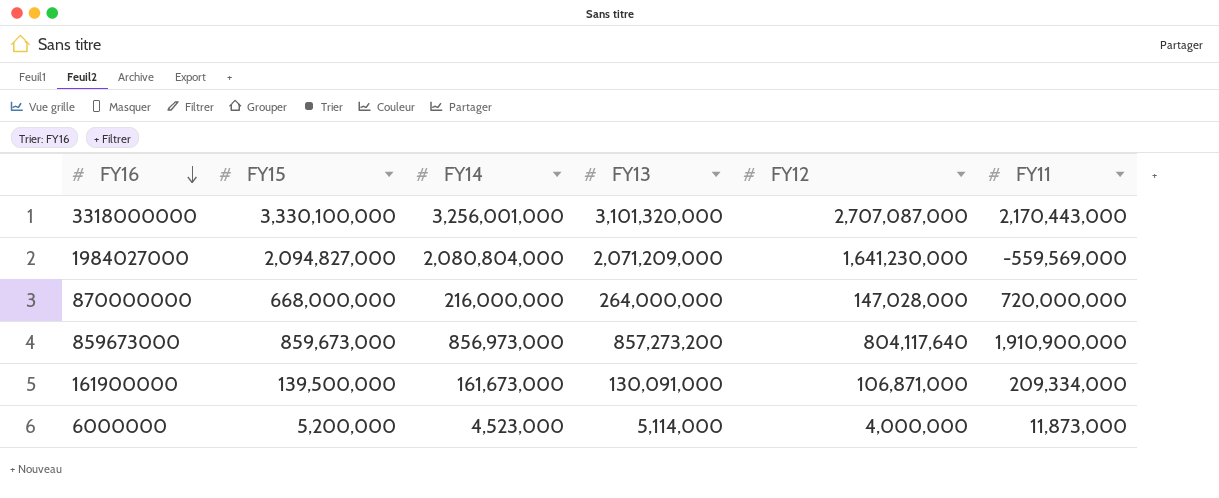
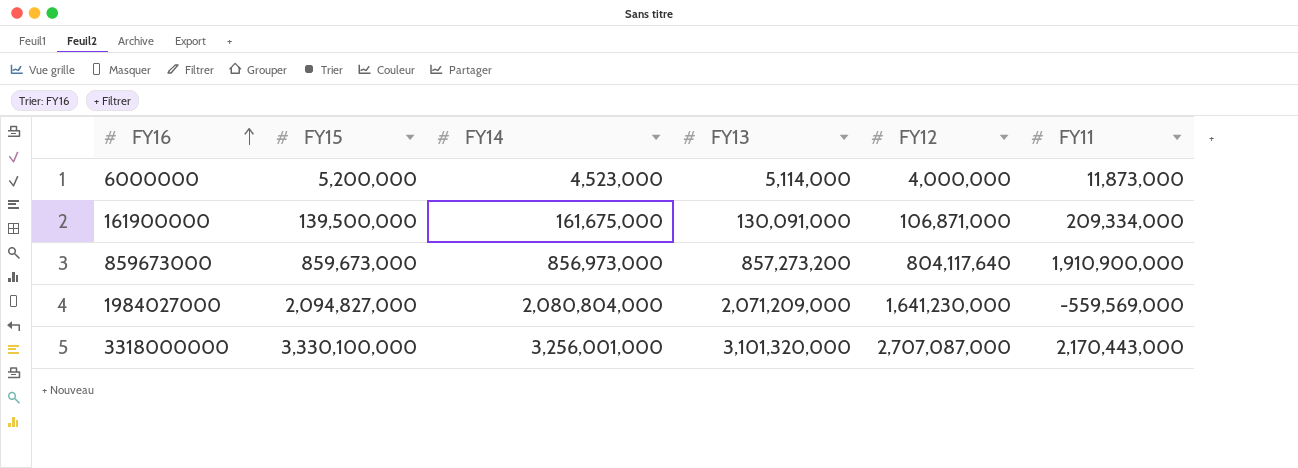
row order: FY16 descending -> FY16 ascending
row 870000000: 668,000,000 | 216,000,000 | 264,000,000 | 147,028,000 | 720,000,000 -> none
161900000 | FY14: 161,673,000 -> 161,675,000

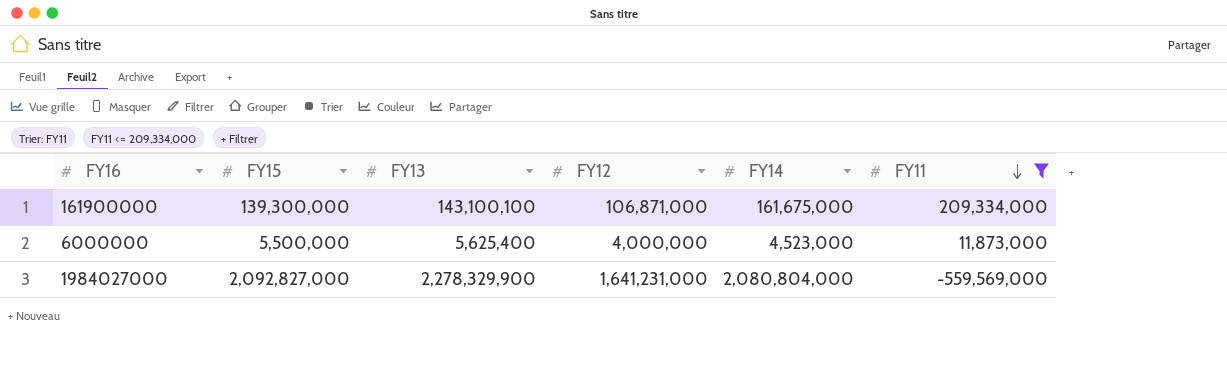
filter: none -> FY11 <= 209,334,000
row order: FY16 ascending -> FY11 descending
column FY14 | position: 3 -> 5
161900000 | FY15: 139,500,000 -> 139,300,000
161900000 | FY13: 130,091,000 -> 143,100,100
6000000 | FY15: 5,200,000 -> 5,500,000
6000000 | FY13: 5,114,000 -> 5,625,400
1984027000 | FY15: 2,094,827,000 -> 2,092,827,000
1984027000 | FY13: 2,071,209,000 -> 2,278,329,900
1984027000 | FY12: 1,641,230,000 -> 1,641,231,000

